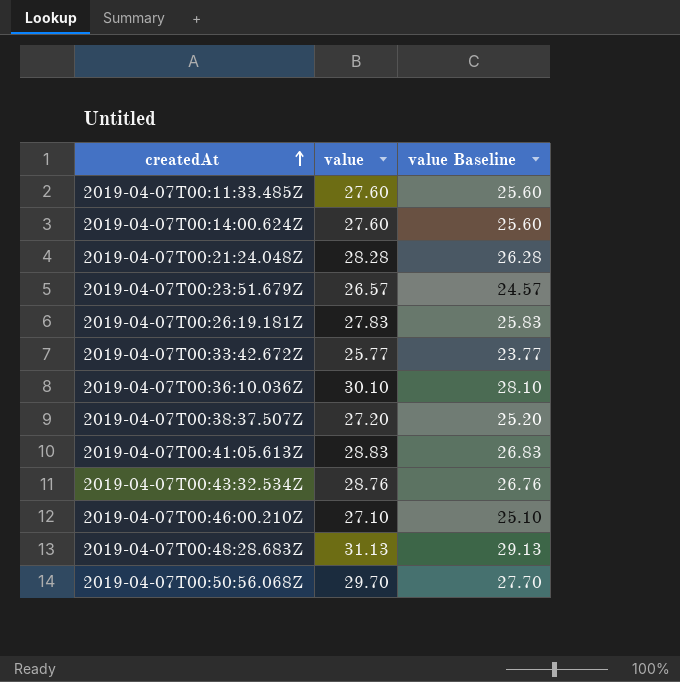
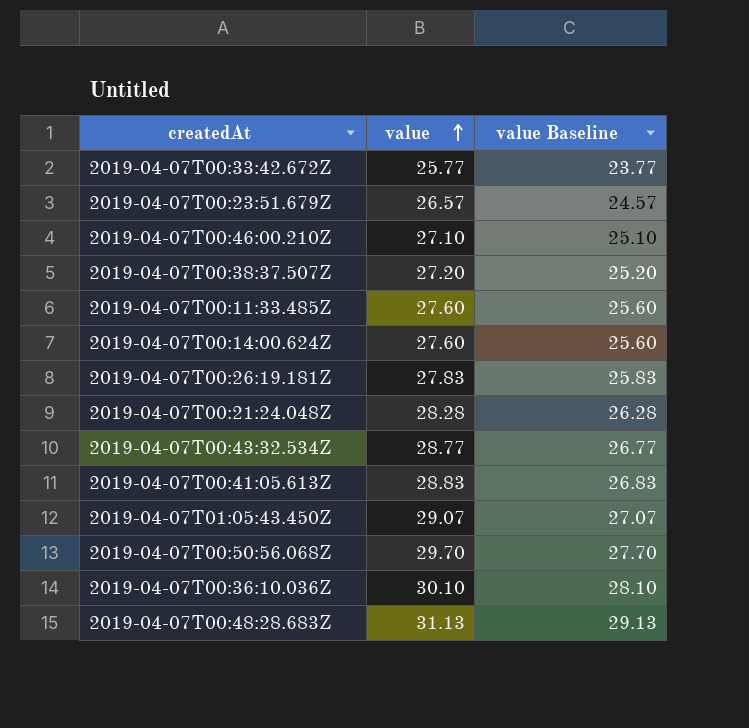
row order: createdAt ascending -> value ascending
2019-04-07T00:43:32.534Z | value: 28.76 -> 28.77
2019-04-07T00:43:32.534Z | value Baseline: 26.76 -> 26.77
row 2019-04-07T01:05:43.450Z: none -> 29.07 | 27.07

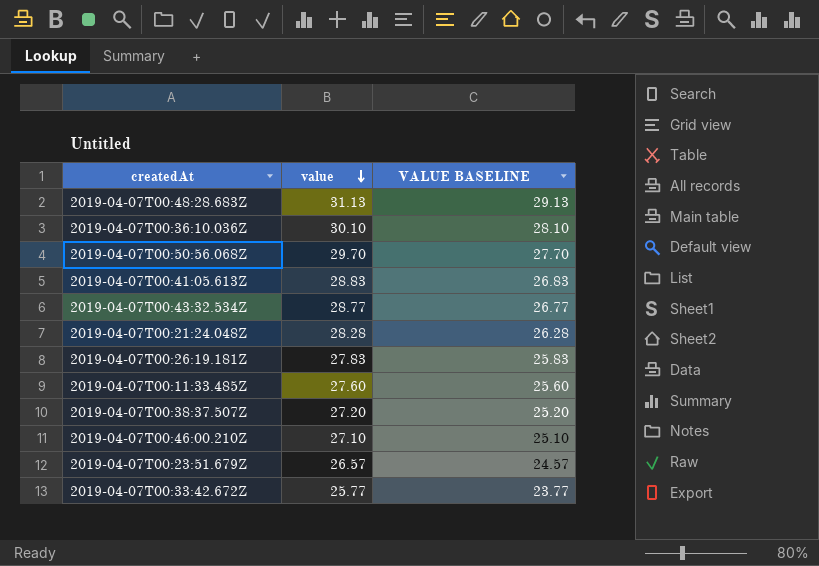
row order: value ascending -> value descending
column name: value Baseline -> VALUE BASELINE
row 2019-04-07T00:14:00.624Z: 27.60 | 25.60 -> none
row 2019-04-07T01:05:43.450Z: 29.07 | 27.07 -> none

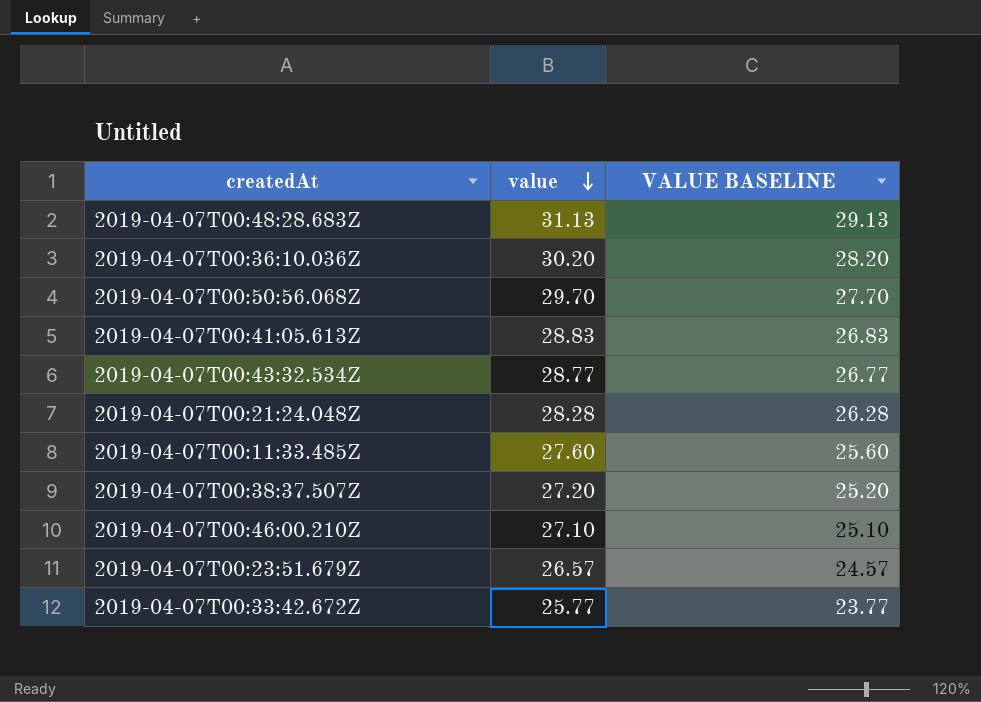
row 2019-04-07T00:26:19.181Z: 27.83 | 25.83 -> none
2019-04-07T00:36:10.036Z | value: 30.10 -> 30.20
2019-04-07T00:36:10.036Z | VALUE BASELINE: 28.10 -> 28.20

